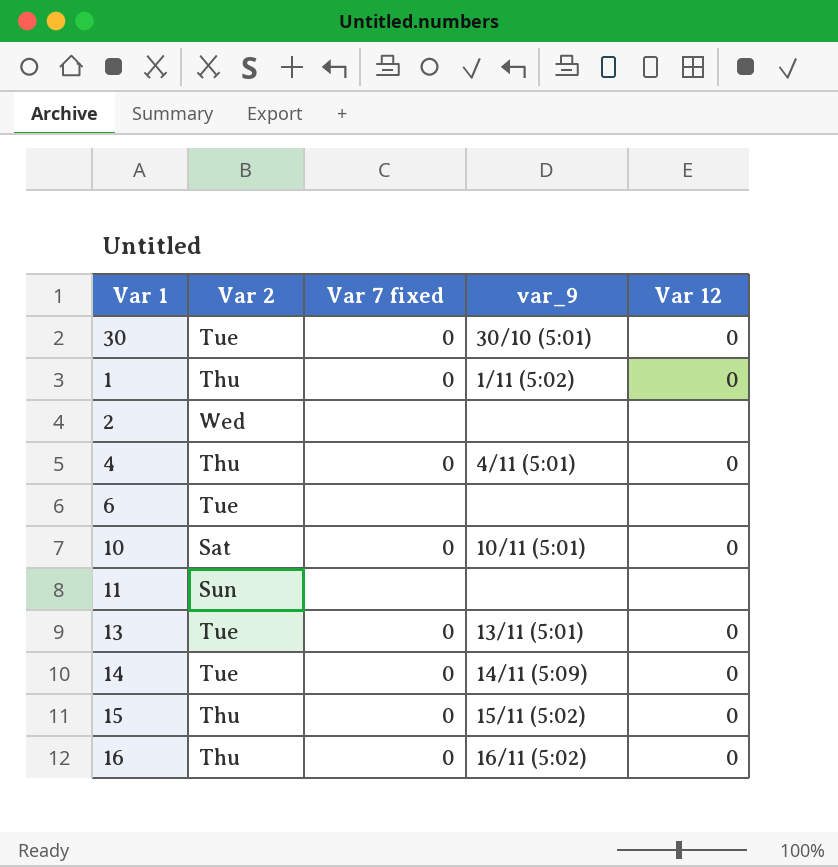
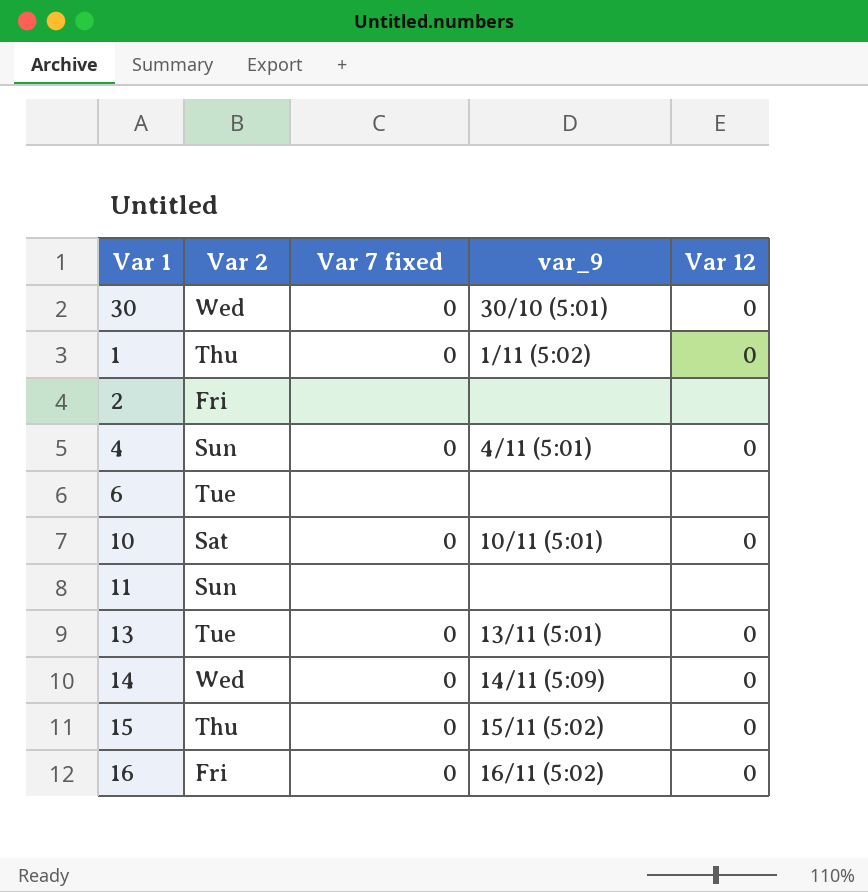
30 | Var 2: Tue -> Wed
2 | Var 2: Wed -> Fri
4 | Var 2: Thu -> Sun
14 | Var 2: Tue -> Wed
16 | Var 2: Thu -> Fri

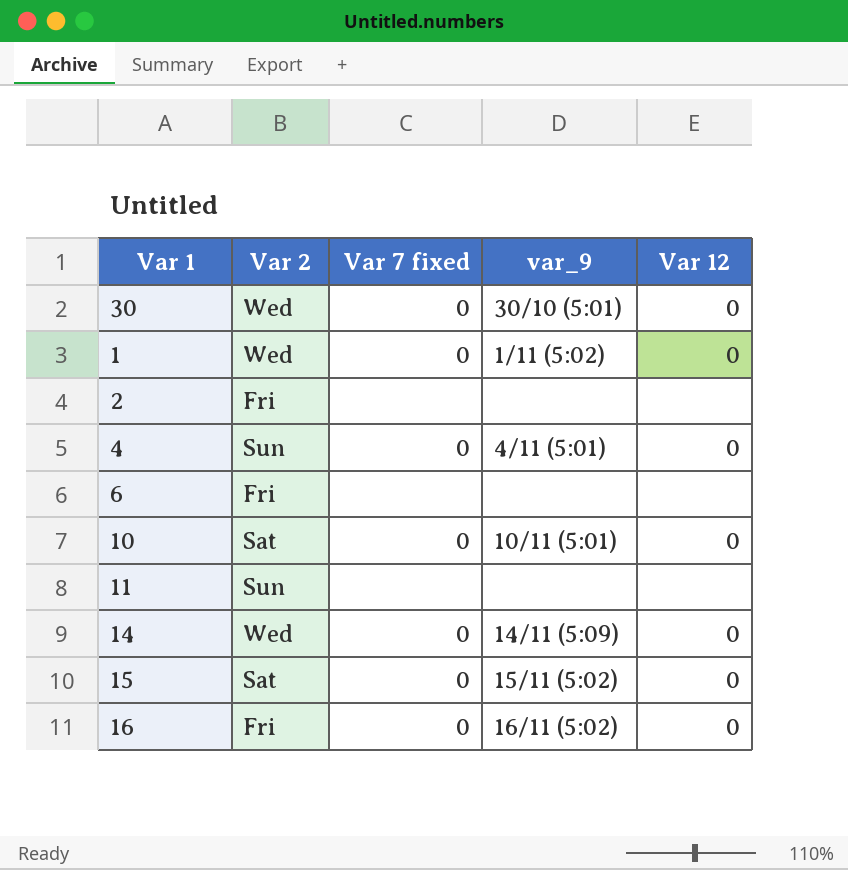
row 13: Tue | 0 | 13/11 (5:01) | 0 -> none
1 | Var 2: Thu -> Wed
6 | Var 2: Tue -> Fri
15 | Var 2: Thu -> Sat

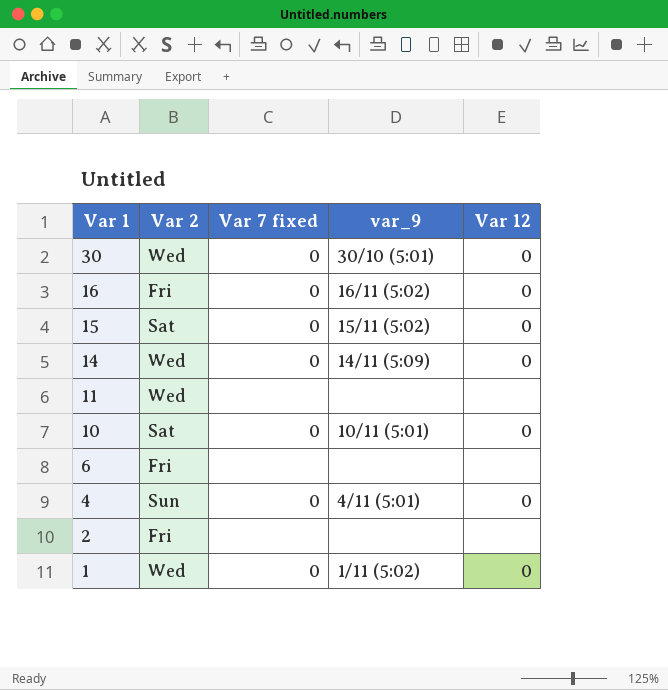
row order: none -> Var 1 descending
11 | Var 2: Sun -> Wed

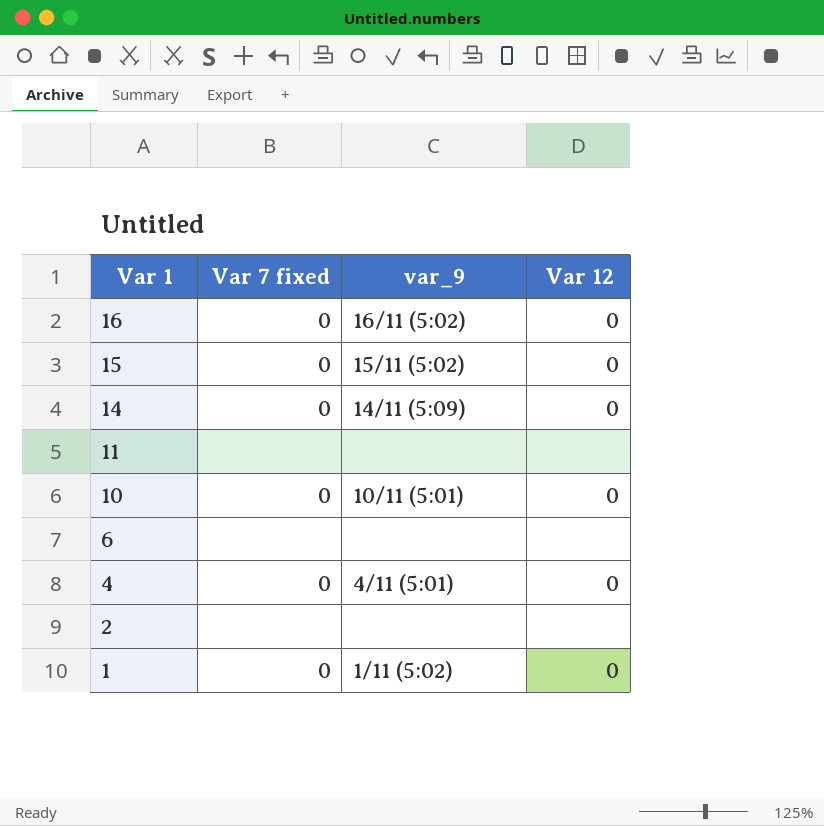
column Var 2 | position: 2 -> none
row 30: Wed | 0 | 30/10 (5:01) | 0 -> none

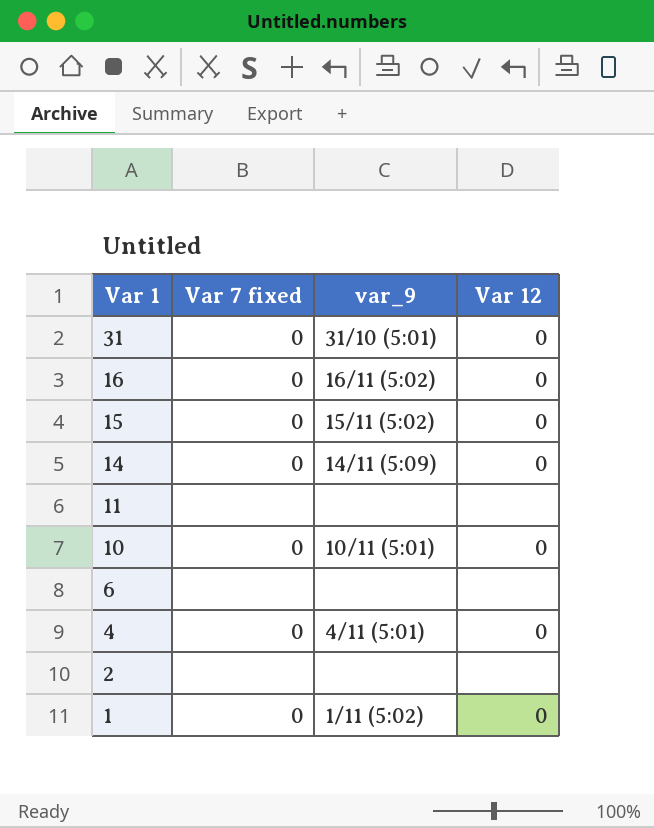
row 31: none -> 0 | 31/10 (5:01) | 0

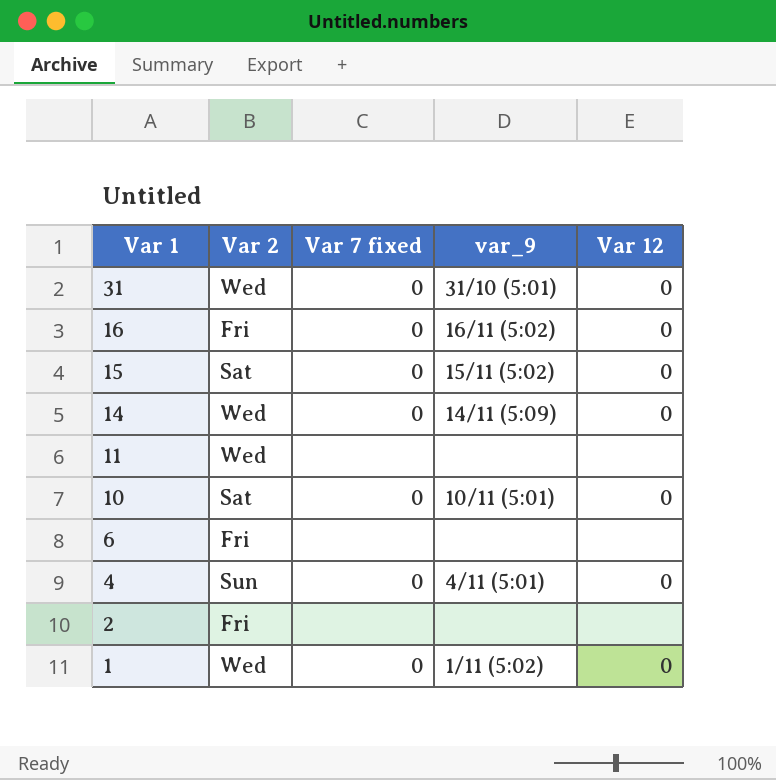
column Var 2 | position: none -> 2

